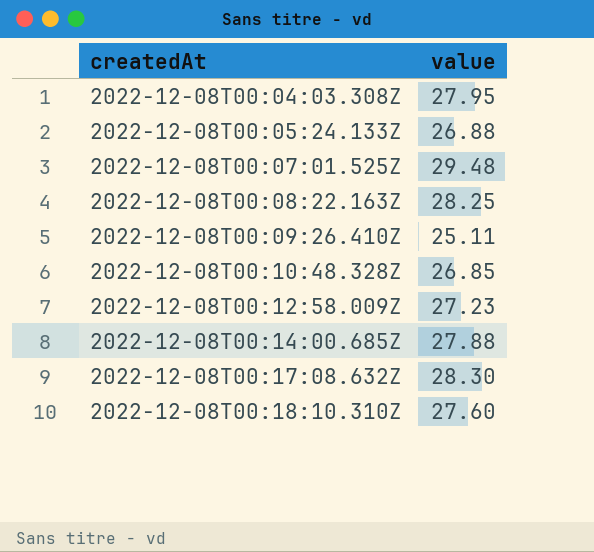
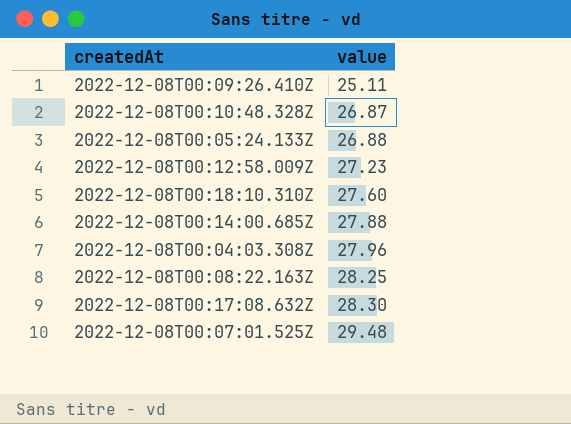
row order: createdAt ascending -> value ascending
2022-12-08T00:10:48.328Z | value: 26.85 -> 26.87
2022-12-08T00:04:03.308Z | value: 27.95 -> 27.96

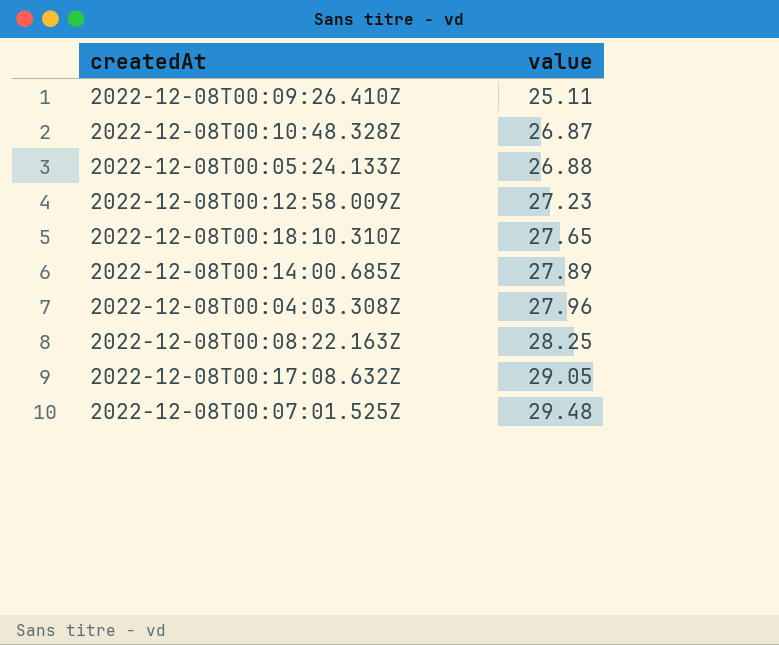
2022-12-08T00:18:10.310Z | value: 27.60 -> 27.65
2022-12-08T00:14:00.685Z | value: 27.88 -> 27.89
2022-12-08T00:17:08.632Z | value: 28.30 -> 29.05

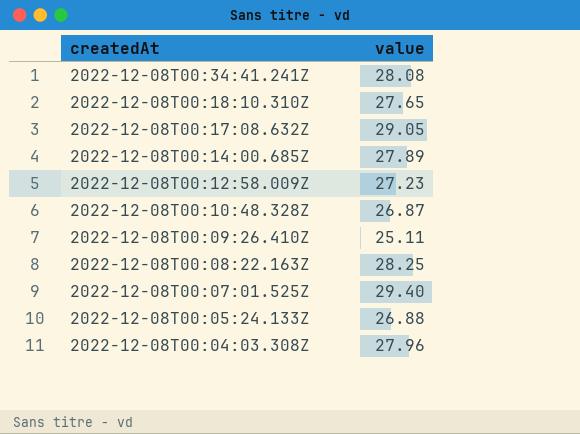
row order: value ascending -> createdAt descending
row 2022-12-08T00:34:41.241Z: none -> 28.08
2022-12-08T00:07:01.525Z | value: 29.48 -> 29.40

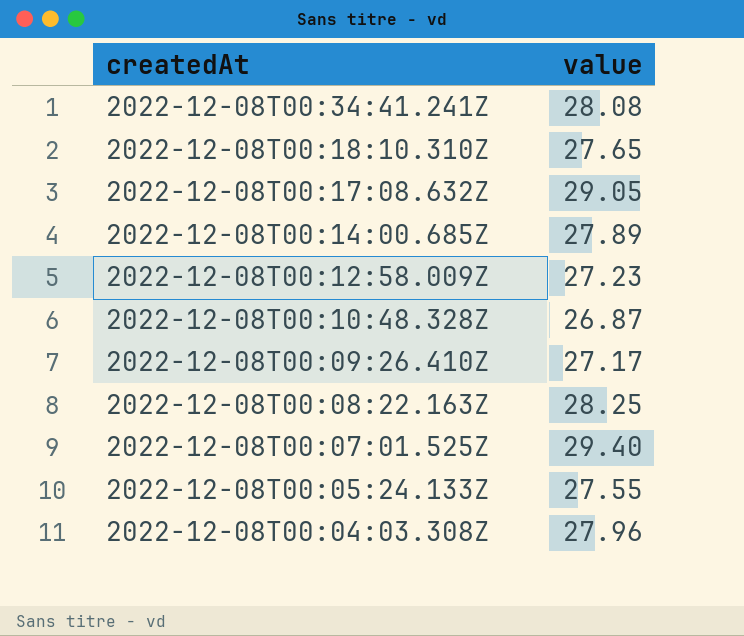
2022-12-08T00:09:26.410Z | value: 25.11 -> 27.17
2022-12-08T00:05:24.133Z | value: 26.88 -> 27.55

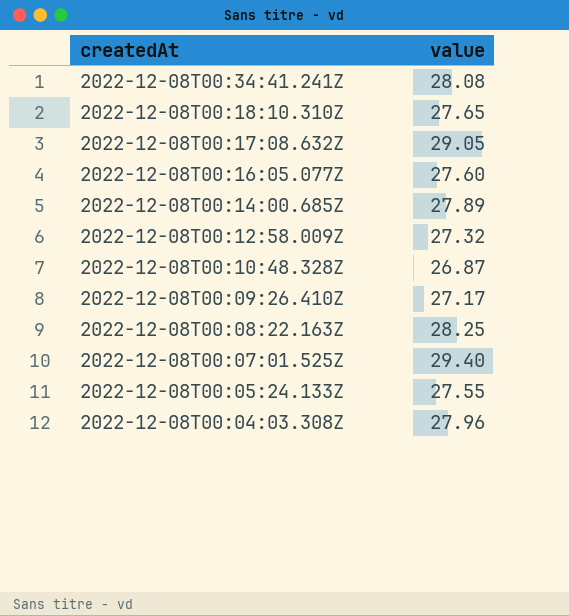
row 2022-12-08T00:16:05.077Z: none -> 27.60
2022-12-08T00:12:58.009Z | value: 27.23 -> 27.32

